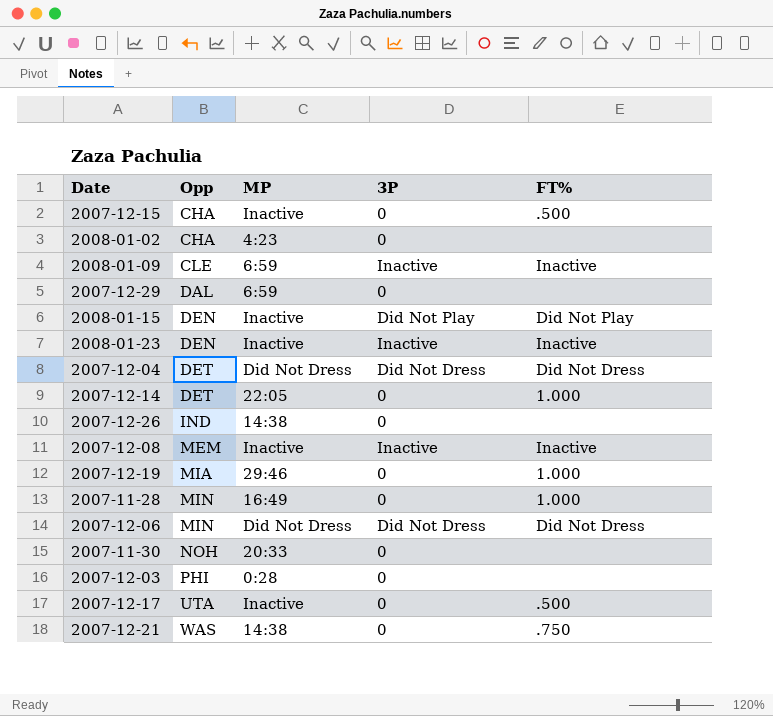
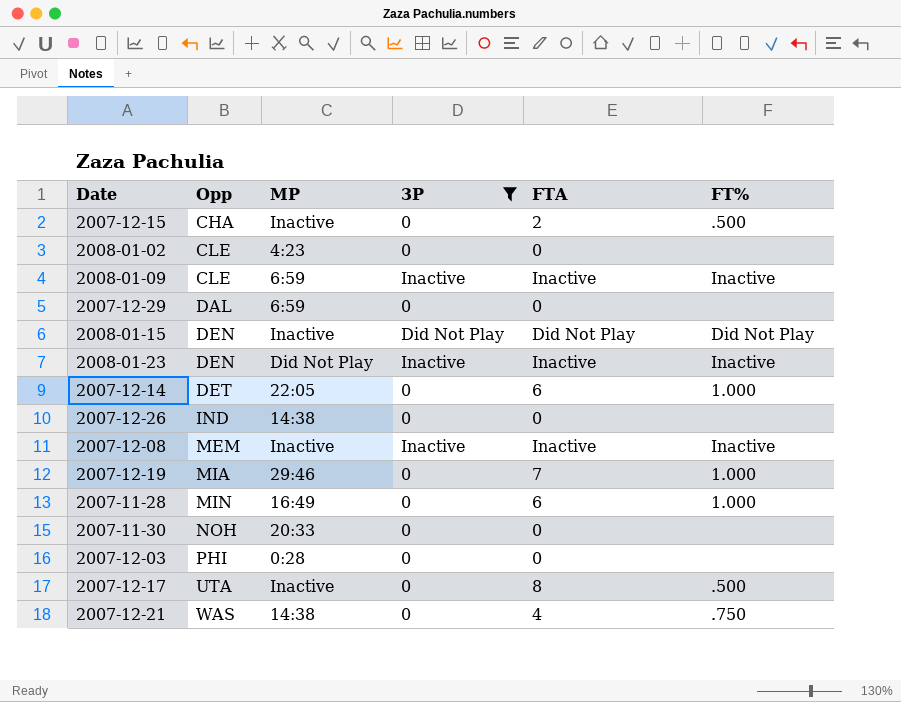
filter: none -> 3P != Did Not Dress
column FTA | position: none -> 5
2008-01-02 | Opp: CHA -> CLE
2008-01-23 | MP: Inactive -> Did Not Play

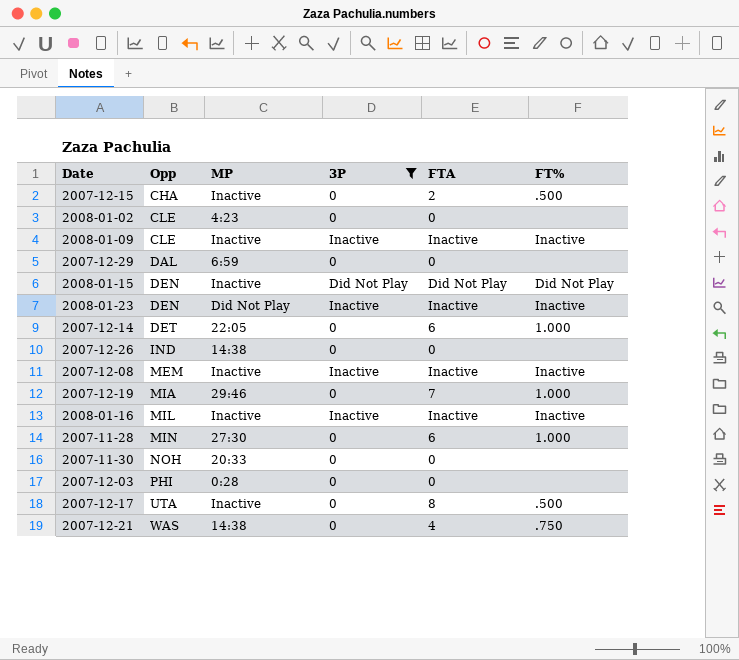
2008-01-09 | MP: 6:59 -> Inactive
row 2008-01-16: none -> MIL | Inactive | Inactive | Inactive | Inactive
2007-11-28 | MP: 16:49 -> 27:30

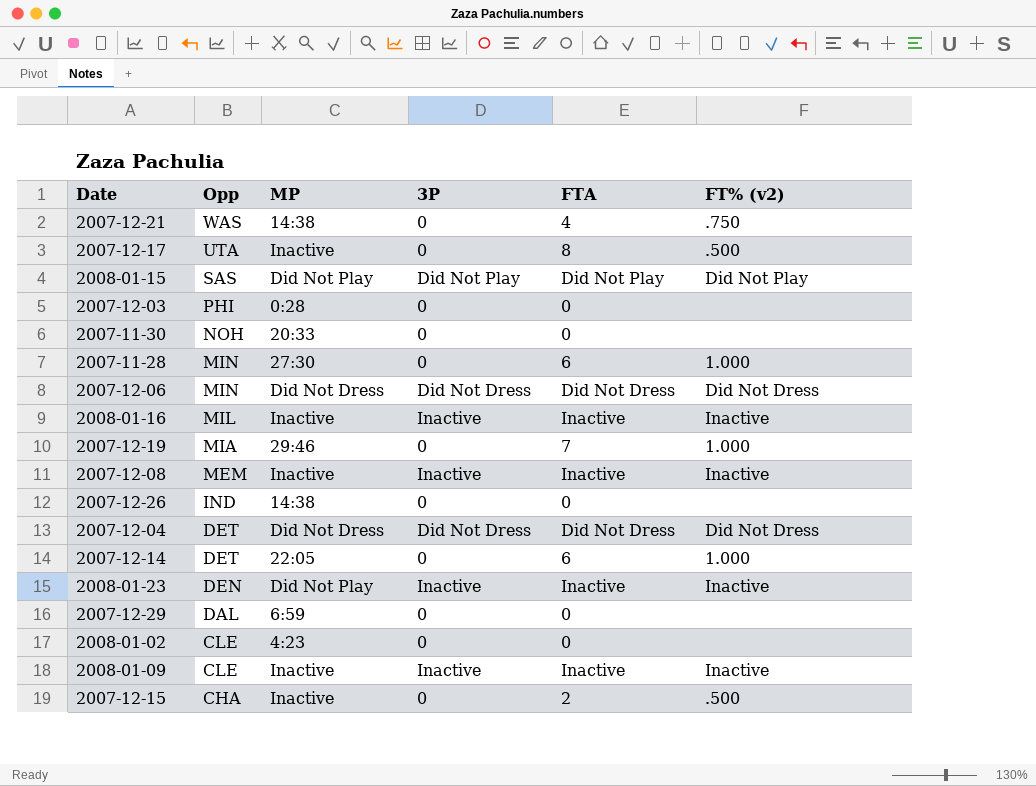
filter: 3P != Did Not Dress -> none
row order: Opp ascending -> Opp descending
column name: FT% -> FT% (v2)
2008-01-15 | Opp: DEN -> SAS
2008-01-15 | MP: Inactive -> Did Not Play

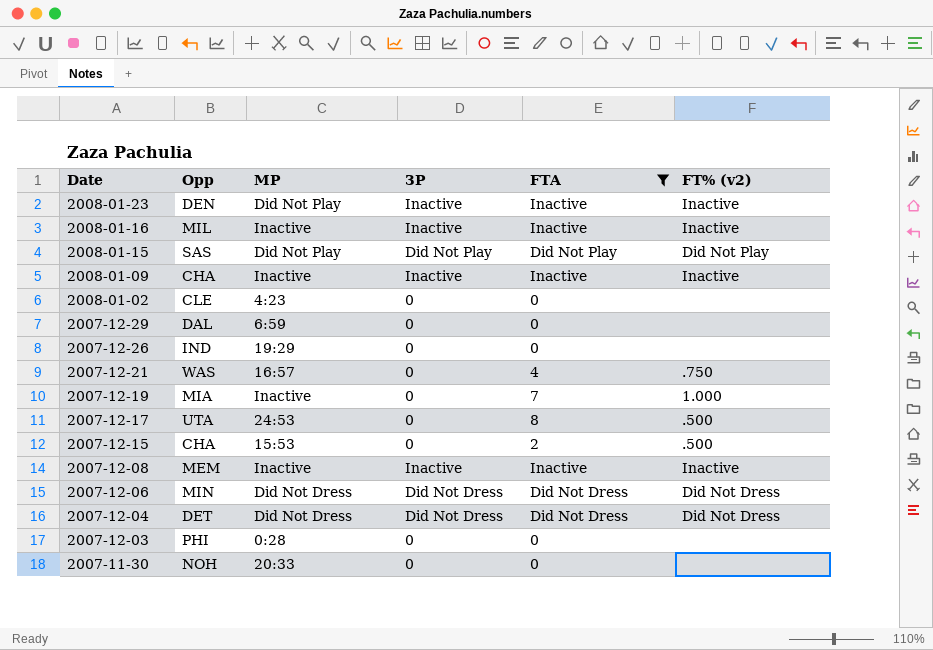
filter: none -> FTA != 6
row order: Opp descending -> Date descending
2008-01-09 | Opp: CLE -> CHA
2007-12-26 | MP: 14:38 -> 19:29
2007-12-21 | MP: 14:38 -> 16:57
2007-12-19 | MP: 29:46 -> Inactive
2007-12-17 | MP: Inactive -> 24:53
2007-12-15 | MP: Inactive -> 15:53

